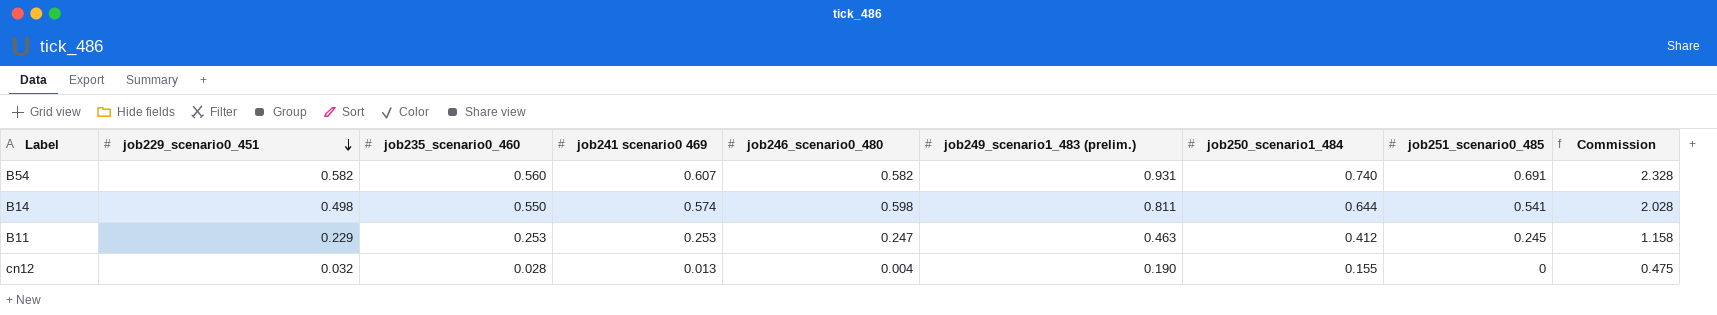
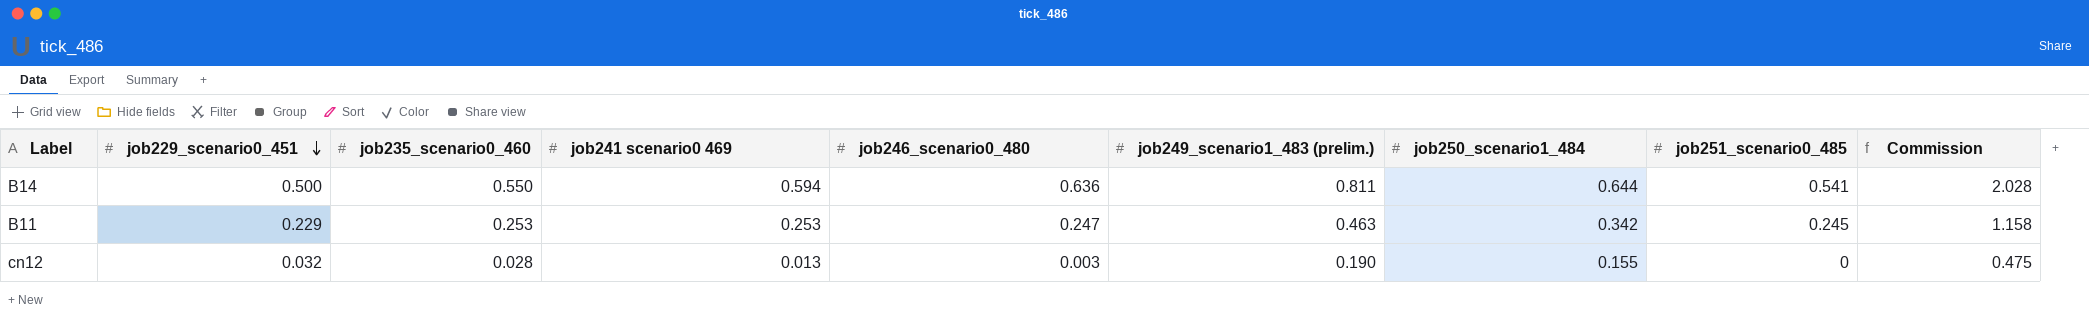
row B54: 0.582 | 0.560 | 0.607 | 0.582 | 0.931 | 0.740 | 0.691 | 2.328 -> none
B14 | job229_scenario0_451: 0.498 -> 0.500
B14 | job241 scenario0 469: 0.574 -> 0.594
B14 | job246_scenario0_480: 0.598 -> 0.636
B11 | job250_scenario1_484: 0.412 -> 0.342
cn12 | job246_scenario0_480: 0.004 -> 0.003

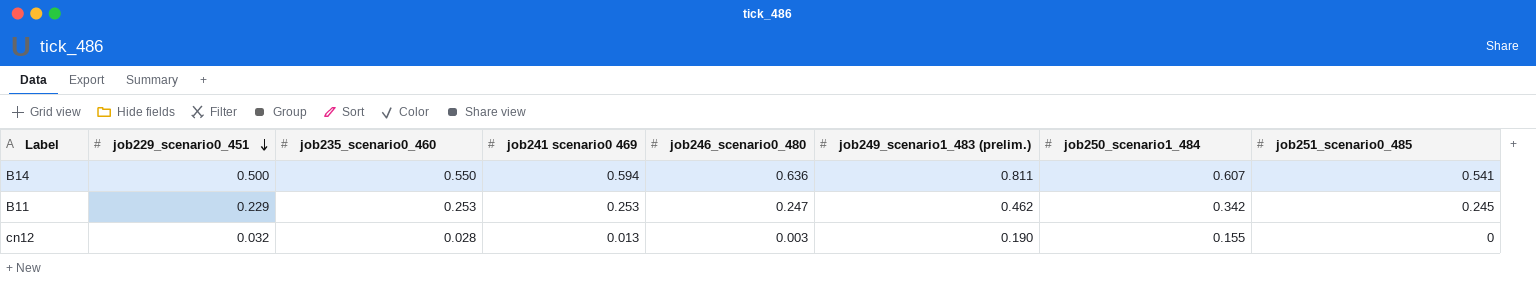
column Commission | formula: [job249_scenario1_483 (prelim.)] * 2.5 -> none
B14 | job250_scenario1_484: 0.644 -> 0.607
B11 | job249_scenario1_483 (prelim.): 0.463 -> 0.462

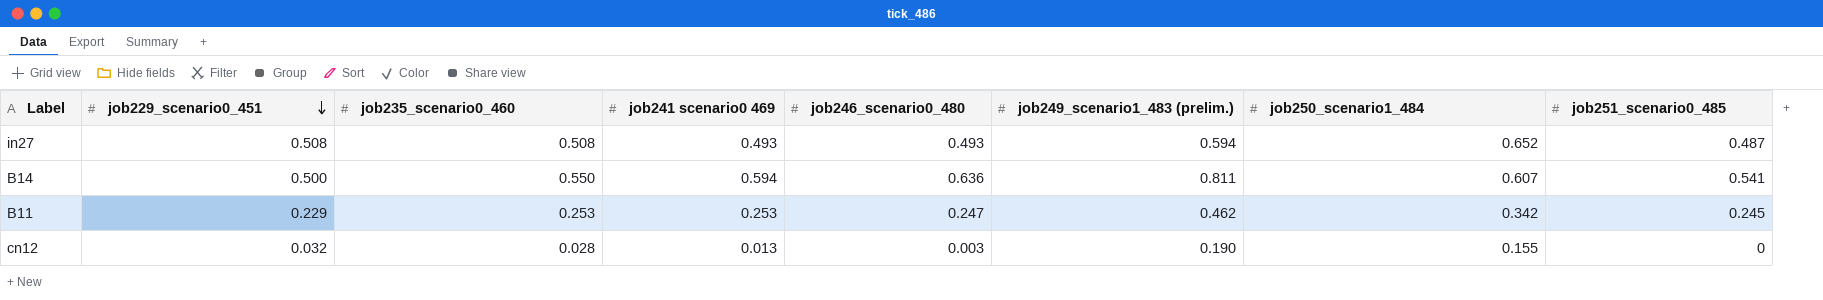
row in27: none -> 0.508 | 0.508 | 0.493 | 0.493 | 0.594 | 0.652 | 0.487

